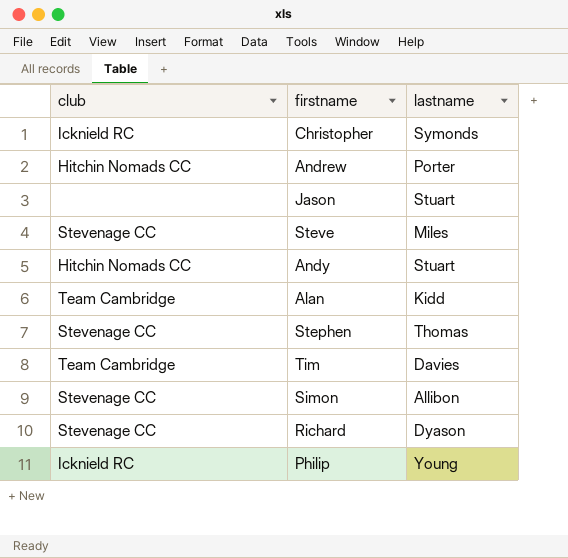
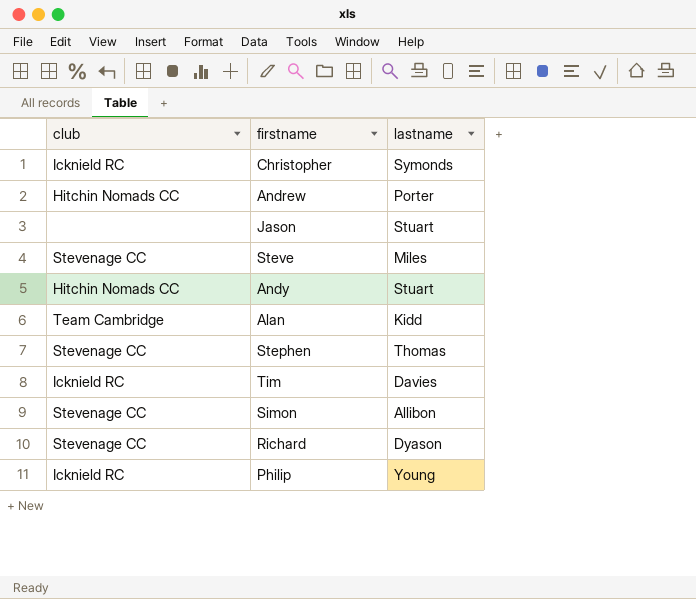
Tim | club: Team Cambridge -> Icknield RC

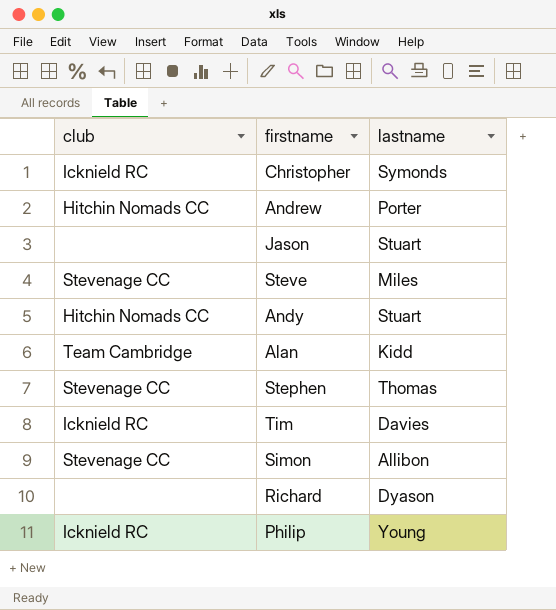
Richard | club: Stevenage CC -> none

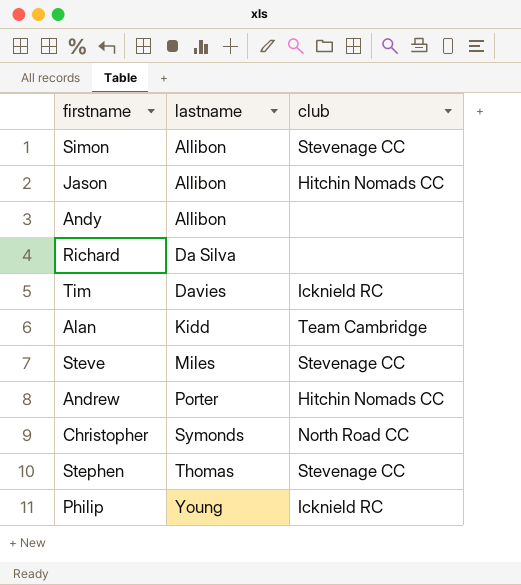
row order: none -> lastname ascending
column club | position: 1 -> 3
Jason | lastname: Stuart -> Allibon
Jason | club: none -> Hitchin Nomads CC
Andy | lastname: Stuart -> Allibon
Andy | club: Hitchin Nomads CC -> none
Richard | lastname: Dyason -> Da Silva
Christopher | club: Icknield RC -> North Road CC

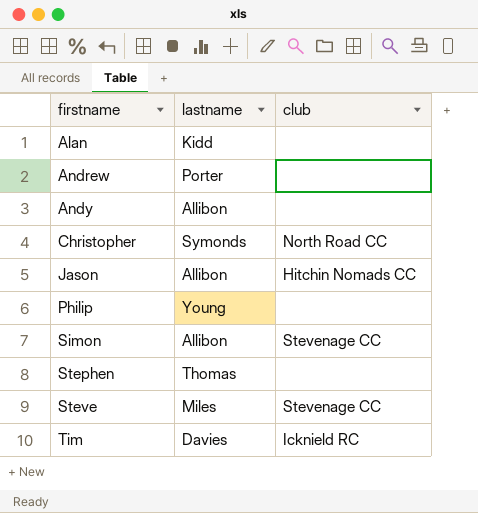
row order: lastname ascending -> firstname ascending
row Richard: Da Silva | none -> none
Alan | club: Team Cambridge -> none
Andrew | club: Hitchin Nomads CC -> none
Philip | club: Icknield RC -> none
Stephen | club: Stevenage CC -> none

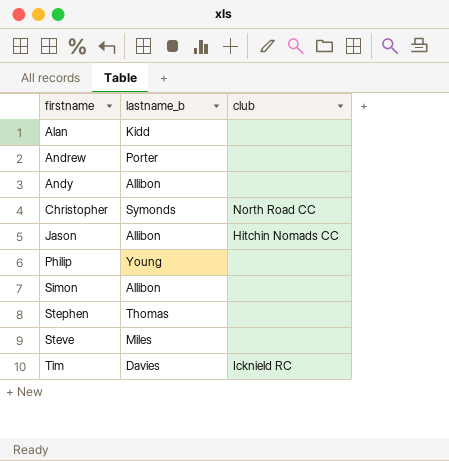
column name: lastname -> lastname_b
Simon | club: Stevenage CC -> none
Steve | club: Stevenage CC -> none

